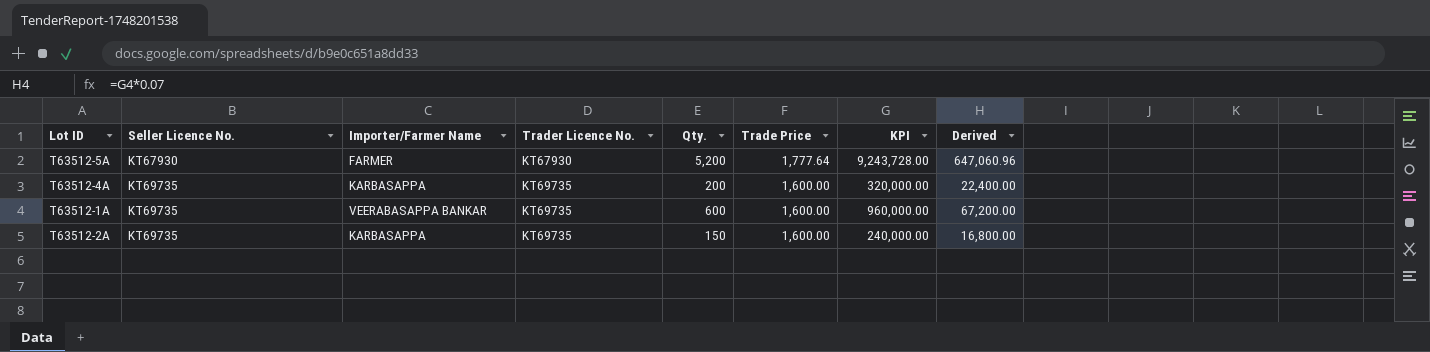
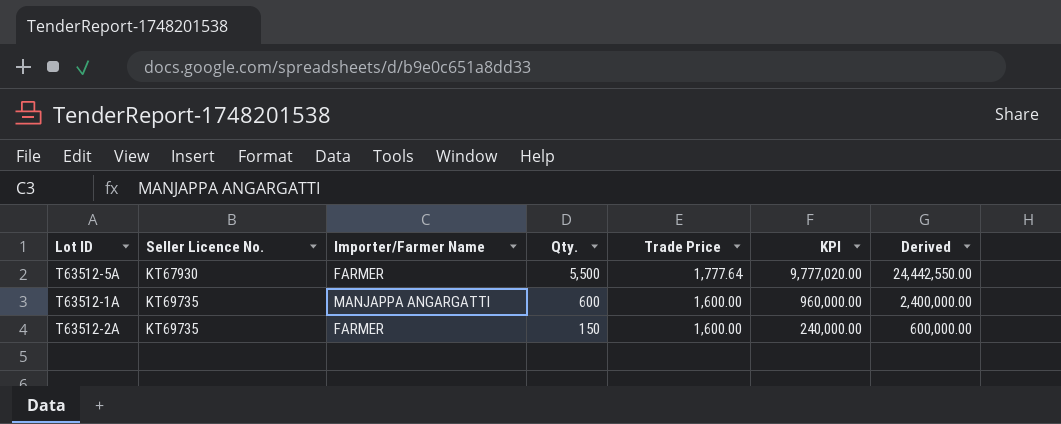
column Trader Licence No. | position: 4 -> none
column Derived | formula: [KPI] * 0.07 -> [KPI] * 2.5
row T63512-4A: KT69735 | KARBASAPPA | KT69735 | 200 | 1,600.00 | 320,000.00 | 22,400.00 -> none
T63512-5A | Qty.: 5,200 -> 5,500
T63512-5A | KPI: 9,243,728.00 -> 9,777,020.00
T63512-1A | Importer/Farmer Name: VEERABASAPPA BANKAR -> MANJAPPA ANGARGATTI
T63512-2A | Importer/Farmer Name: KARBASAPPA -> FARMER

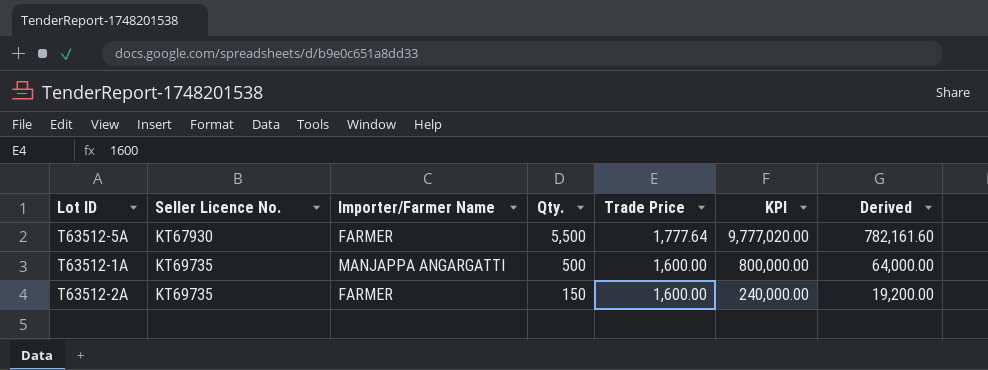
column Derived | formula: [KPI] * 2.5 -> [KPI] * 0.08
T63512-1A | Qty.: 600 -> 500
T63512-1A | KPI: 960,000.00 -> 800,000.00

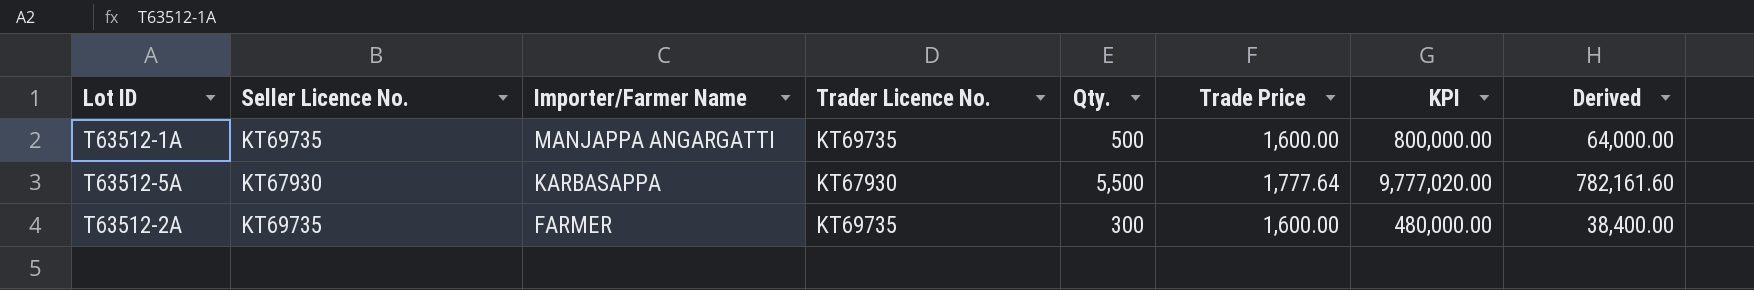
row order: Seller Licence No. ascending -> Importer/Farmer Name descending
column Trader Licence No. | position: none -> 4
T63512-5A | Importer/Farmer Name: FARMER -> KARBASAPPA
T63512-2A | Qty.: 150 -> 300
T63512-2A | KPI: 240,000.00 -> 480,000.00
T63512-2A | Derived: 19,200.00 -> 38,400.00

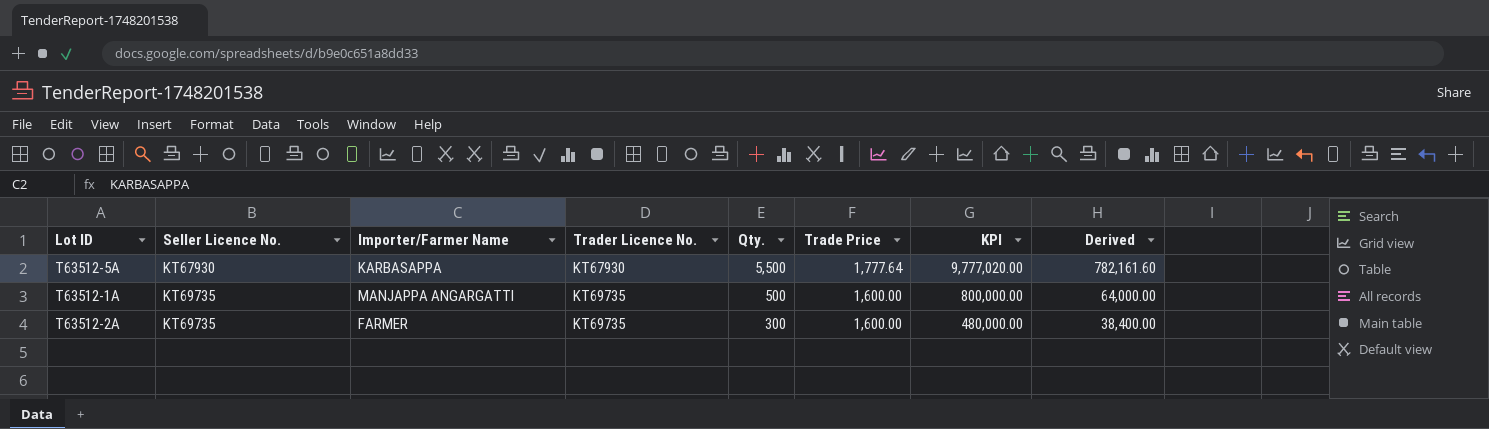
row order: Importer/Farmer Name descending -> Seller Licence No. ascending

